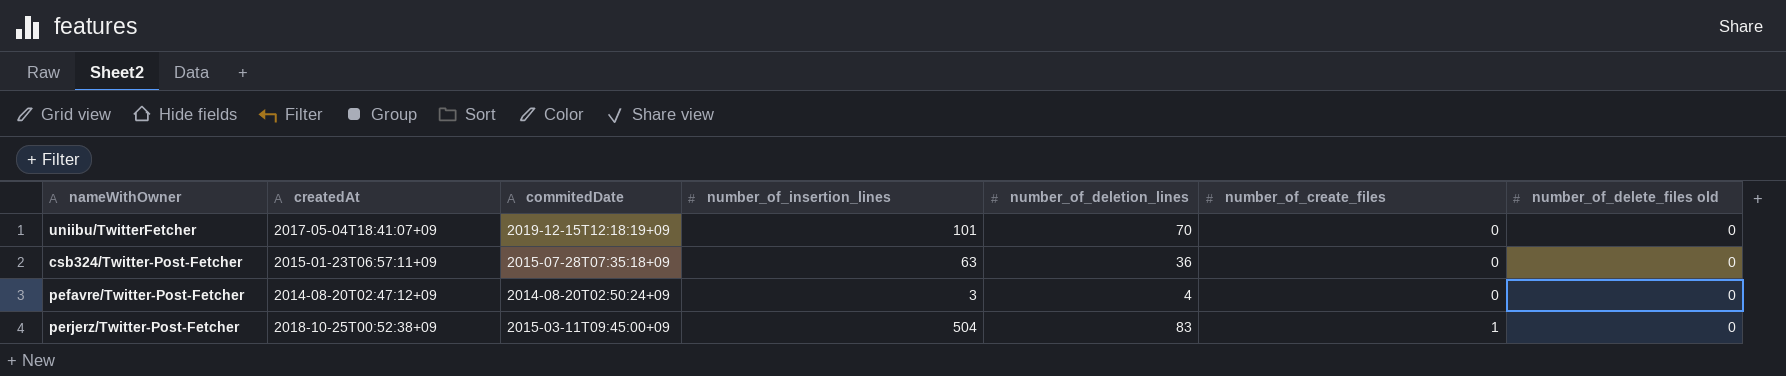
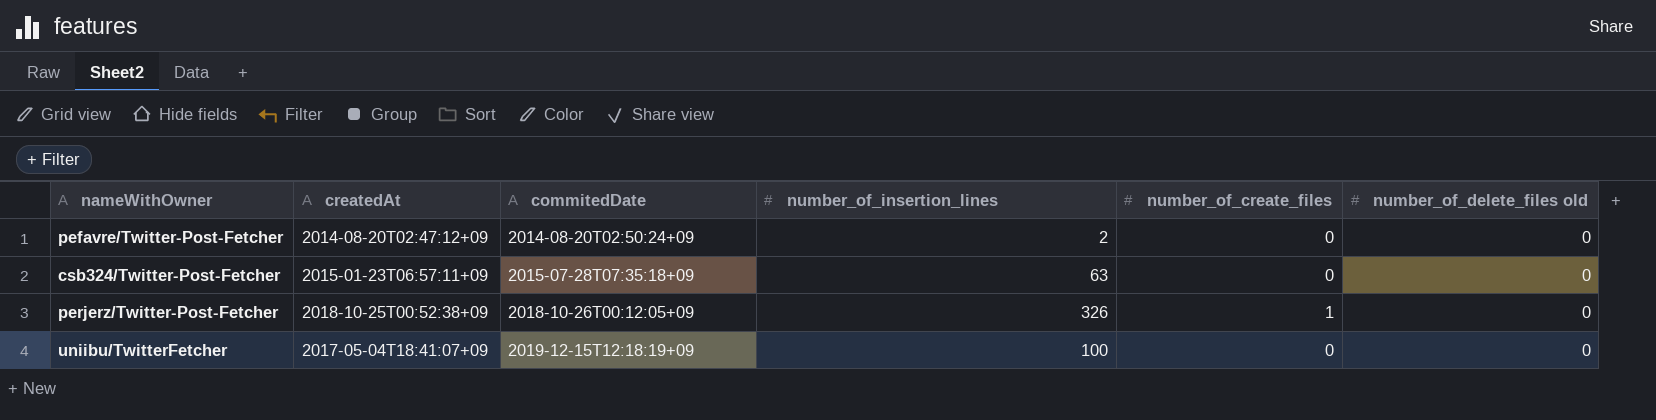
row order: number_of_create_files ascending -> commitedDate ascending
column number_of_deletion_lines | position: 5 -> none
pefavre/Twitter-Post-Fetcher | number_of_insertion_lines: 3 -> 2
perjerz/Twitter-Post-Fetcher | commitedDate: 2015-03-11T09:45:00+09 -> 2018-10-26T00:12:05+09
perjerz/Twitter-Post-Fetcher | number_of_insertion_lines: 504 -> 326
uniibu/TwitterFetcher | number_of_insertion_lines: 101 -> 100

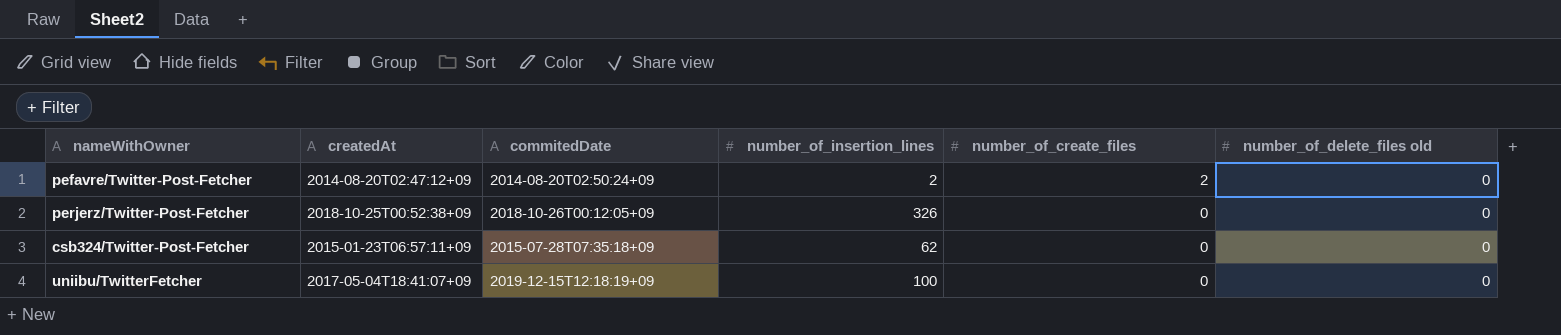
row order: commitedDate ascending -> number_of_create_files descending
pefavre/Twitter-Post-Fetcher | number_of_create_files: 0 -> 2
perjerz/Twitter-Post-Fetcher | number_of_create_files: 1 -> 0
csb324/Twitter-Post-Fetcher | number_of_insertion_lines: 63 -> 62

